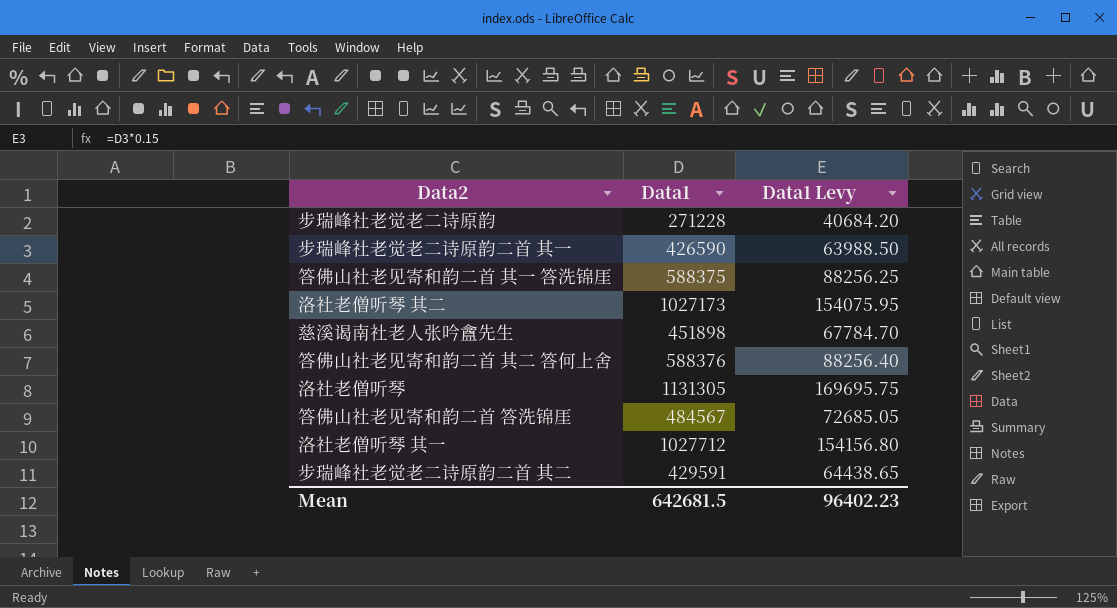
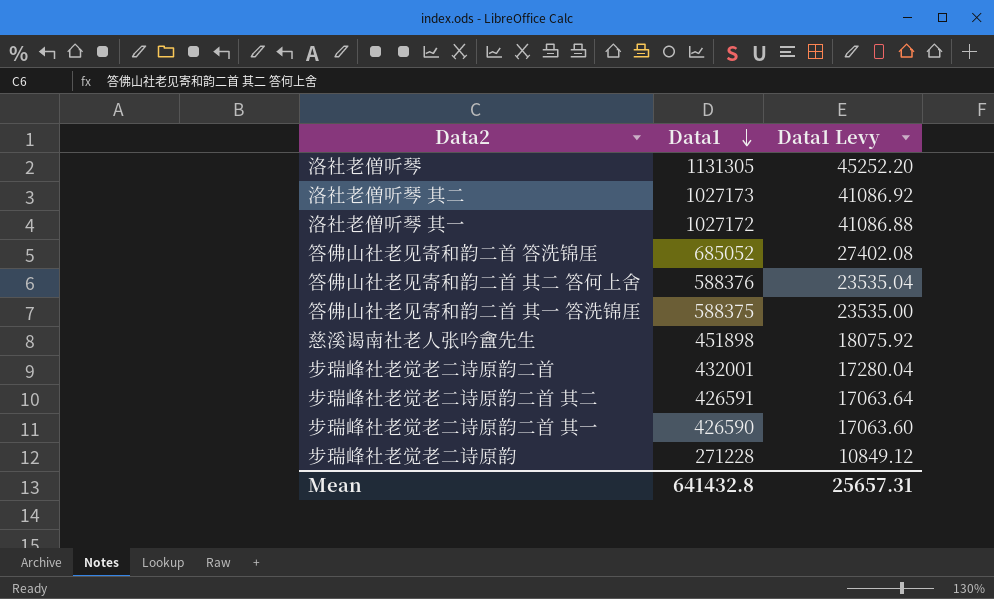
row order: none -> Data1 descending
column Data1 Levy | formula: [Data1] * 0.15 -> [Data1] * 0.04
洛社老僧听琴 其一 | Data1: 1027712 -> 1027172
答佛山社老见寄和韵二首 答洗锦厓 | Data1: 484567 -> 685052
row 步瑞峰社老觉老二诗原韵二首: none -> 432001 | 17280.04
步瑞峰社老觉老二诗原韵二首 其二 | Data1: 429591 -> 426591
Mean | Data1: 642681.5 -> 641432.8
Mean | Data1 Levy: 96402.23 -> 25657.31

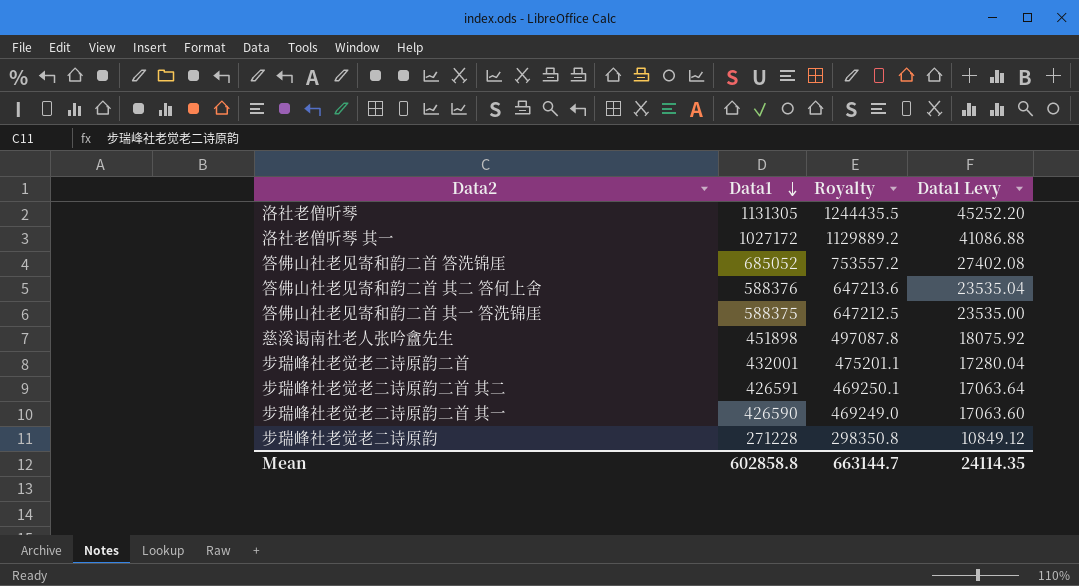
column Royalty | formula: none -> [Data1] * 1.1
row 洛社老僧听琴 其二: 1027173 | 41086.92 -> none
Mean | Data1: 641432.8 -> 602858.8
Mean | Data1 Levy: 25657.31 -> 24114.35

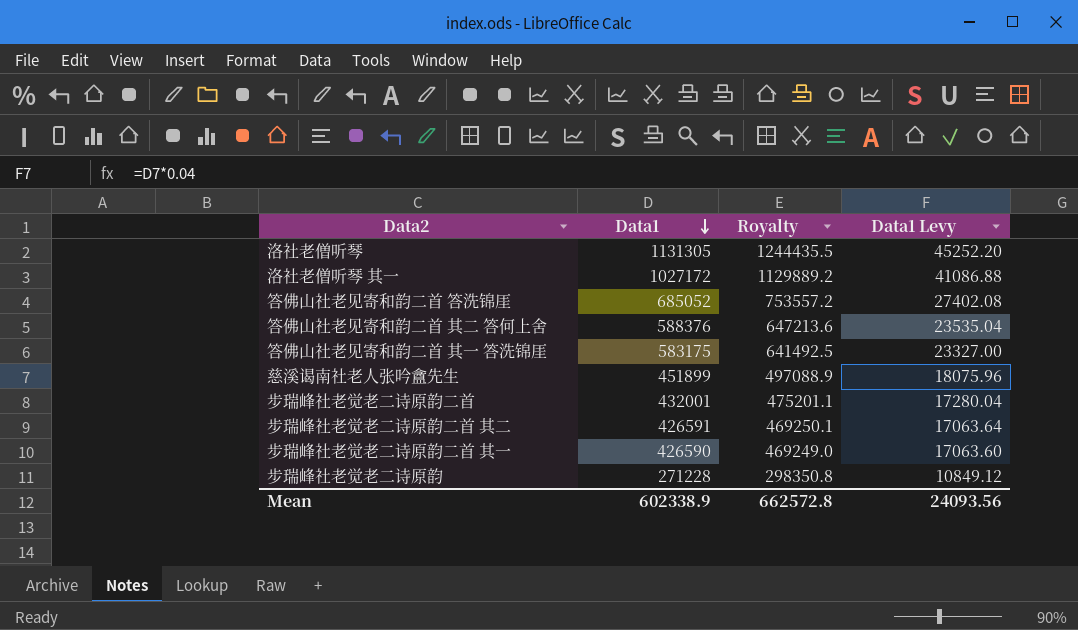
答佛山社老见寄和韵二首 其一 答洗锦厓 | Data1: 588375 -> 583175
答佛山社老见寄和韵二首 其一 答洗锦厓 | Royalty: 647212.5 -> 641492.5
答佛山社老见寄和韵二首 其一 答洗锦厓 | Data1 Levy: 23535.00 -> 23327.00
慈溪谒南社老人张吟盦先生 | Data1: 451898 -> 451899
慈溪谒南社老人张吟盦先生 | Royalty: 497087.8 -> 497088.9
慈溪谒南社老人张吟盦先生 | Data1 Levy: 18075.92 -> 18075.96
Mean | Data1: 602858.8 -> 602338.9
Mean | Royalty: 663144.7 -> 662572.8
Mean | Data1 Levy: 24114.35 -> 24093.56

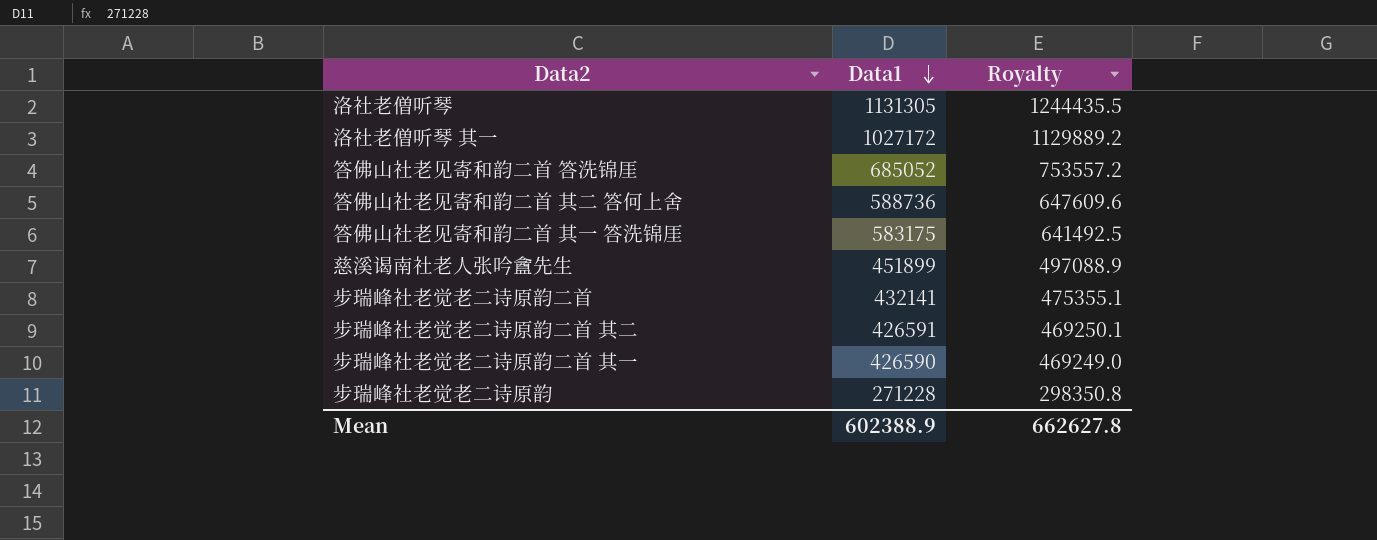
column Data1 Levy | formula: [Data1] * 0.04 -> none
答佛山社老见寄和韵二首 其二 答何上舍 | Data1: 588376 -> 588736
答佛山社老见寄和韵二首 其二 答何上舍 | Royalty: 647213.6 -> 647609.6
步瑞峰社老觉老二诗原韵二首 | Data1: 432001 -> 432141
步瑞峰社老觉老二诗原韵二首 | Royalty: 475201.1 -> 475355.1
Mean | Data1: 602338.9 -> 602388.9
Mean | Royalty: 662572.8 -> 662627.8

